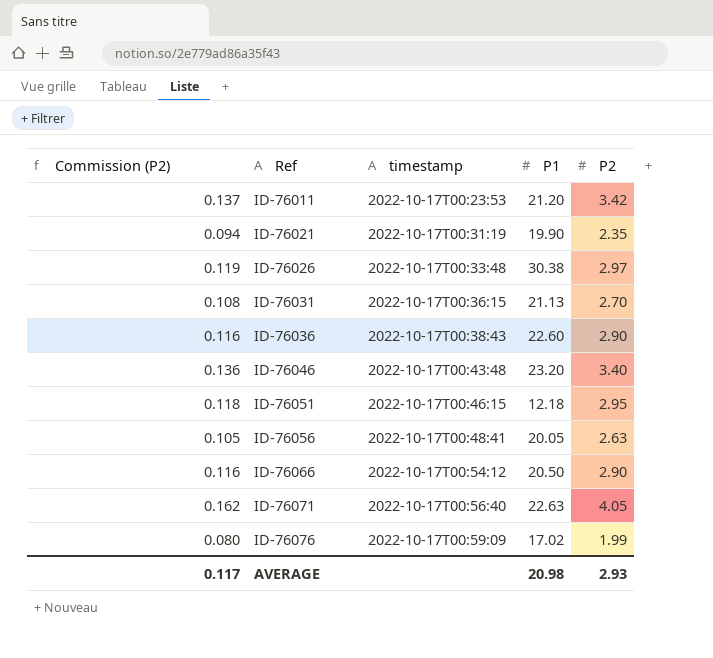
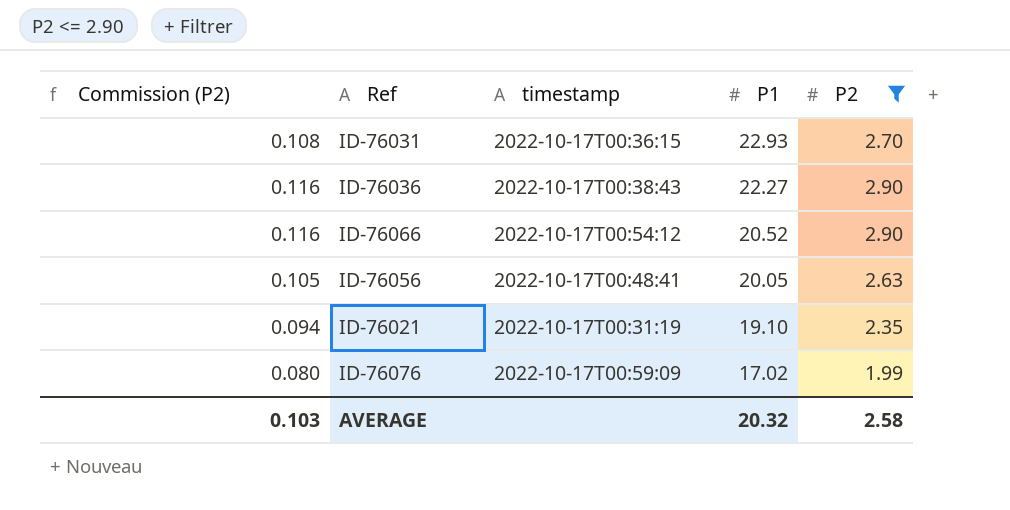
filter: none -> P2 <= 2.90
row order: Ref ascending -> P1 descending
ID-76031 | P1: 21.13 -> 22.93
ID-76036 | P1: 22.60 -> 22.27
ID-76066 | P1: 20.50 -> 20.52
ID-76021 | P1: 19.90 -> 19.10
AVERAGE | Commission (P2): 0.117 -> 0.103
AVERAGE | P1: 20.98 -> 20.32
AVERAGE | P2: 2.93 -> 2.58

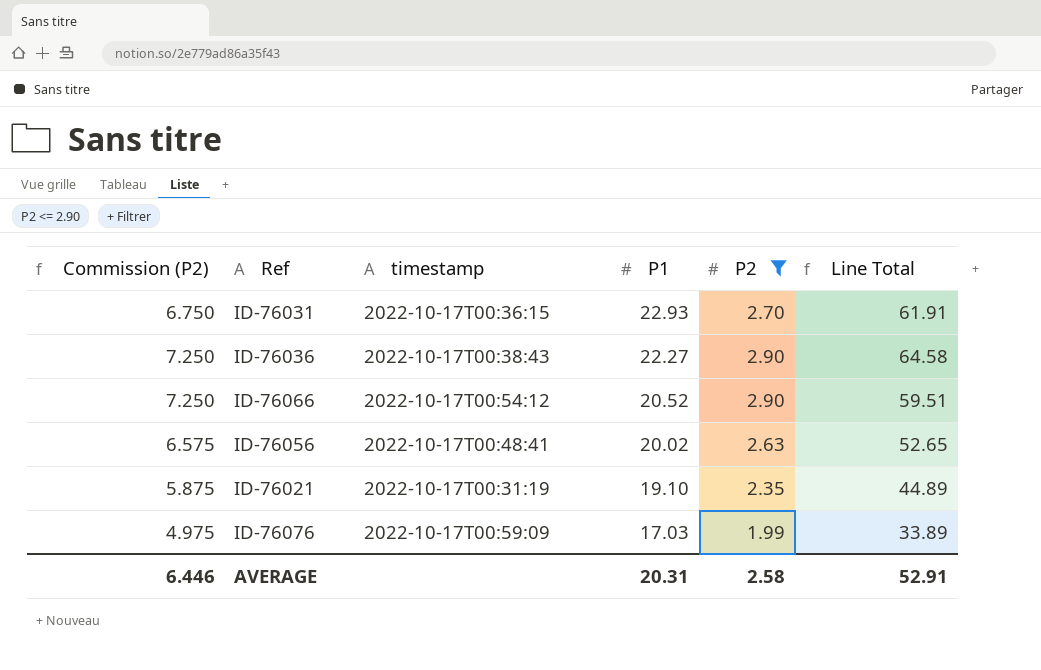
column Commission (P2) | formula: [P2] * 0.04 -> [P2] * 2.5
column Line Total | formula: none -> [P1] * [P2]
ID-76056 | P1: 20.05 -> 20.02
ID-76076 | P1: 17.02 -> 17.03
AVERAGE | Commission (P2): 0.103 -> 6.446
AVERAGE | P1: 20.32 -> 20.31

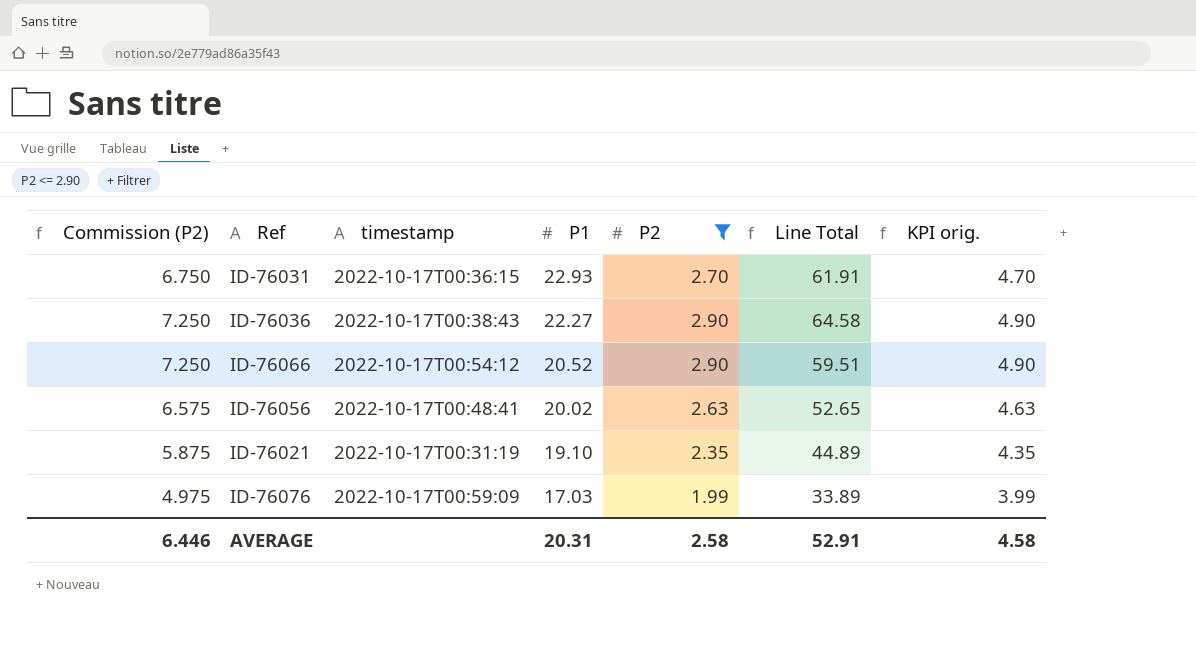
column KPI orig. | formula: none -> [P2] + 2

